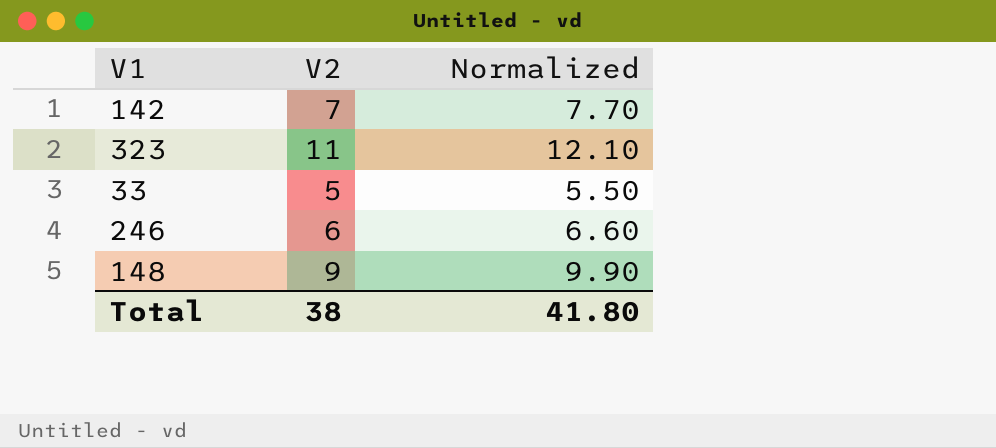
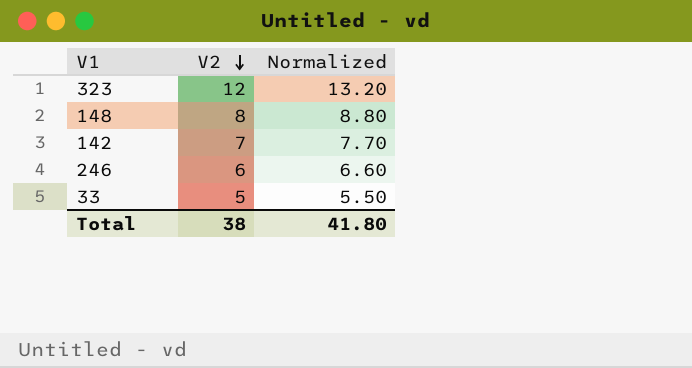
row order: none -> V2 descending
323 | V2: 11 -> 12
323 | Normalized: 12.10 -> 13.20
148 | V2: 9 -> 8
148 | Normalized: 9.90 -> 8.80

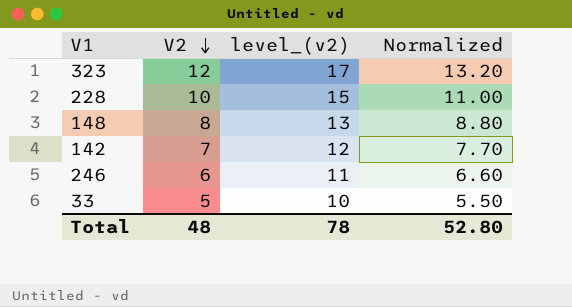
column level_(v2) | formula: none -> [V2] + 5
row 228: none -> 10 | 15 | 11.00
Total | V2: 38 -> 48
Total | Normalized: 41.80 -> 52.80

